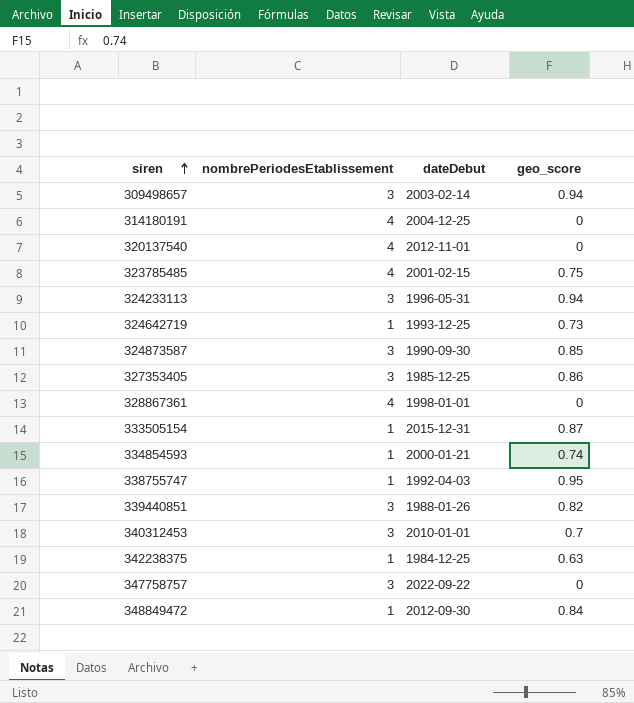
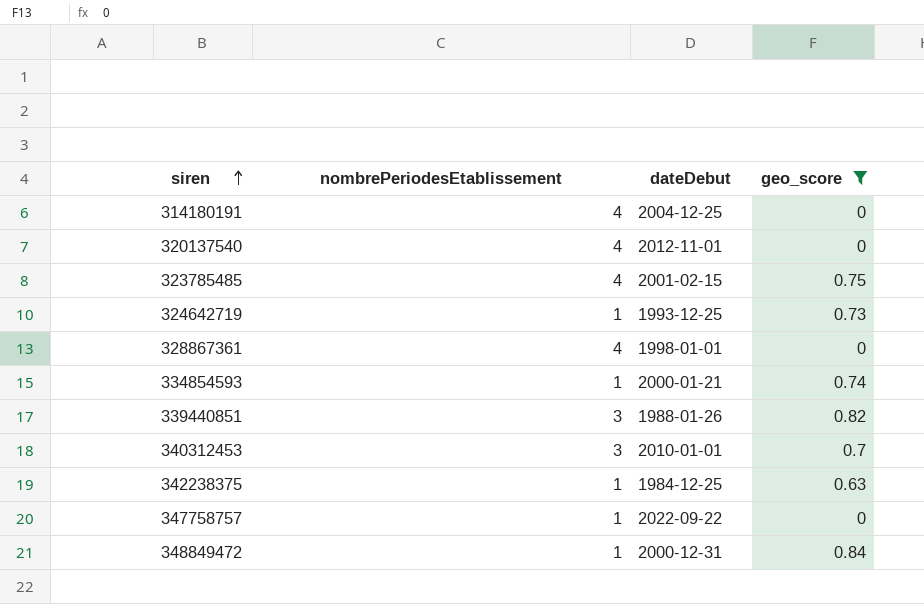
filter: none -> geo_score <= 0.84
347758757 | nombrePeriodesEtablissement: 3 -> 1
348849472 | dateDebut: 2012-09-30 -> 2000-12-31

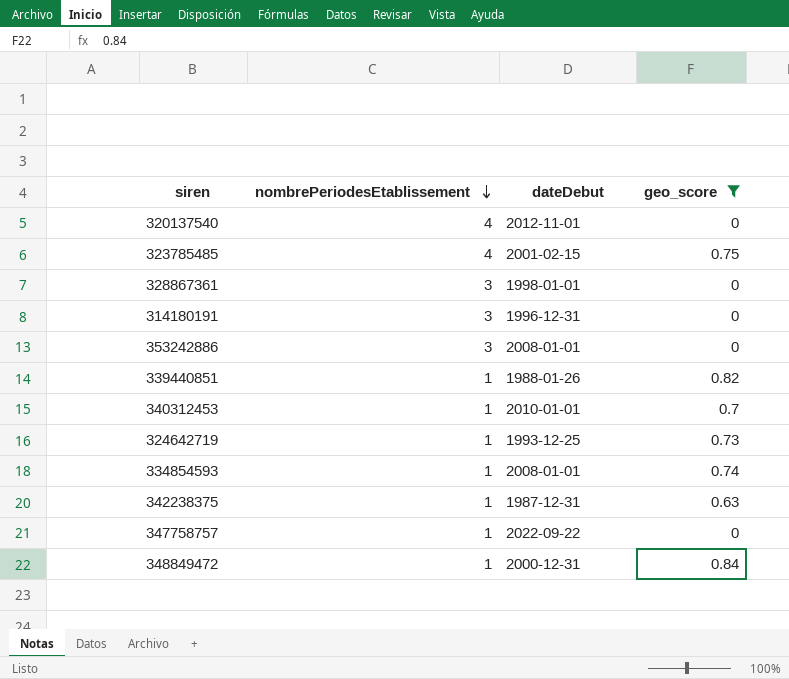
row order: siren ascending -> nombrePeriodesEtablissement descending
328867361 | nombrePeriodesEtablissement: 4 -> 3
314180191 | nombrePeriodesEtablissement: 4 -> 3
314180191 | dateDebut: 2004-12-25 -> 1996-12-31
row 353242886: none -> 3 | 2008-01-01 | 0
339440851 | nombrePeriodesEtablissement: 3 -> 1
340312453 | nombrePeriodesEtablissement: 3 -> 1
334854593 | dateDebut: 2000-01-21 -> 2008-01-01
342238375 | dateDebut: 1984-12-25 -> 1987-12-31

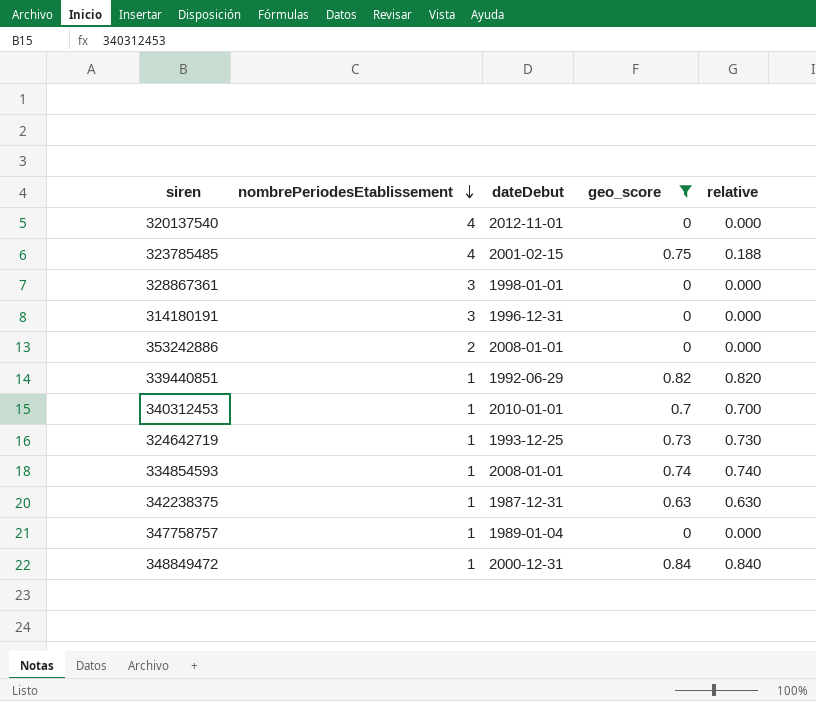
column relative | formula: none -> [geo_score] / [nombrePeriodesEtablissement]
353242886 | nombrePeriodesEtablissement: 3 -> 2
339440851 | dateDebut: 1988-01-26 -> 1992-06-29
347758757 | dateDebut: 2022-09-22 -> 1989-01-04

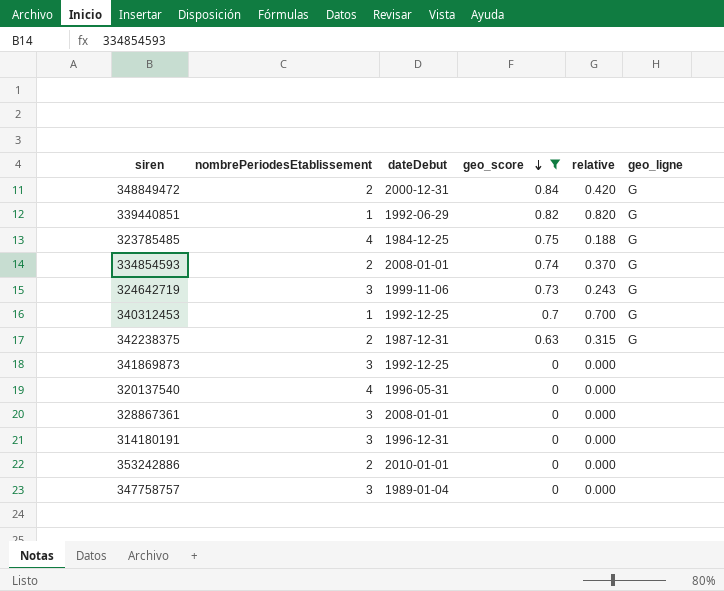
row order: nombrePeriodesEtablissement descending -> geo_score descending
column geo_ligne | position: none -> 6
348849472 | nombrePeriodesEtablissement: 1 -> 2
348849472 | relative: 0.840 -> 0.420
323785485 | dateDebut: 2001-02-15 -> 1984-12-25
334854593 | nombrePeriodesEtablissement: 1 -> 2
334854593 | relative: 0.740 -> 0.370
324642719 | nombrePeriodesEtablissement: 1 -> 3
324642719 | dateDebut: 1993-12-25 -> 1999-11-06
324642719 | relative: 0.730 -> 0.243
340312453 | dateDebut: 2010-01-01 -> 1992-12-25
342238375 | nombrePeriodesEtablissement: 1 -> 2
342238375 | relative: 0.630 -> 0.315
row 341869873: none -> 3 | 1992-12-25 | 0 | 0.000 | none
320137540 | dateDebut: 2012-11-01 -> 1996-05-31
328867361 | dateDebut: 1998-01-01 -> 2008-01-01
353242886 | dateDebut: 2008-01-01 -> 2010-01-01
347758757 | nombrePeriodesEtablissement: 1 -> 3

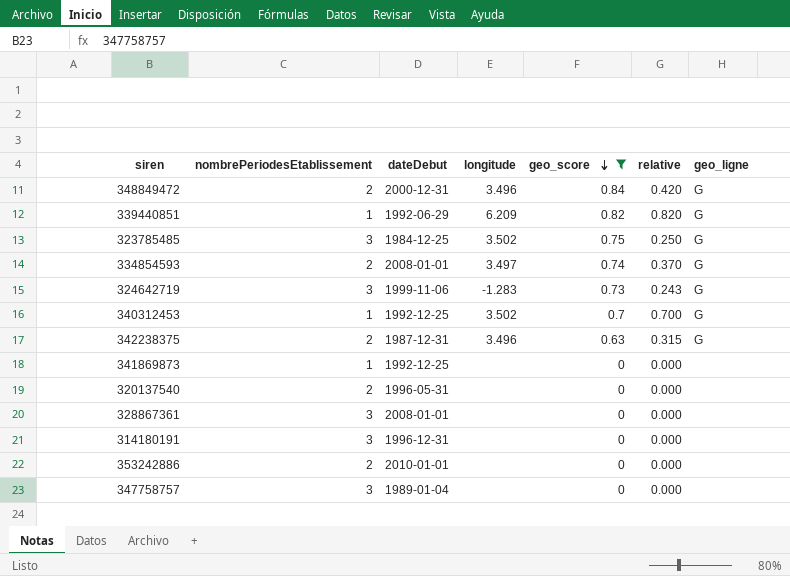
column longitude | position: none -> 4
323785485 | nombrePeriodesEtablissement: 4 -> 3
323785485 | relative: 0.188 -> 0.250
341869873 | nombrePeriodesEtablissement: 3 -> 1
320137540 | nombrePeriodesEtablissement: 4 -> 2

